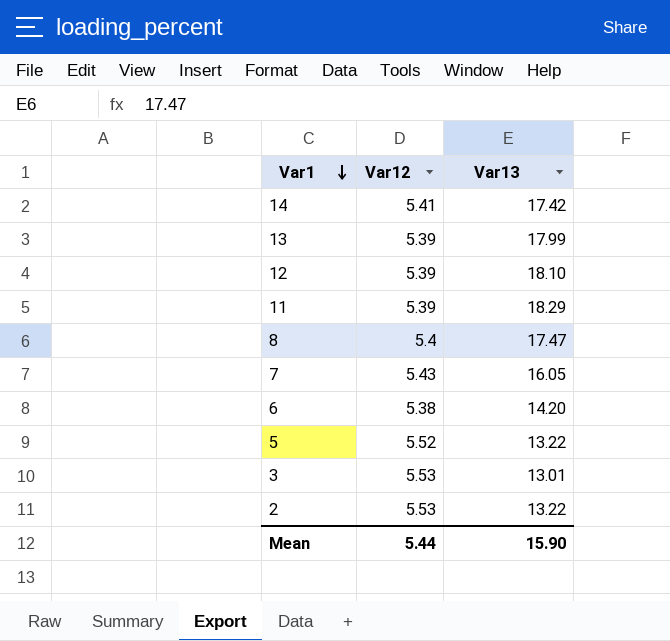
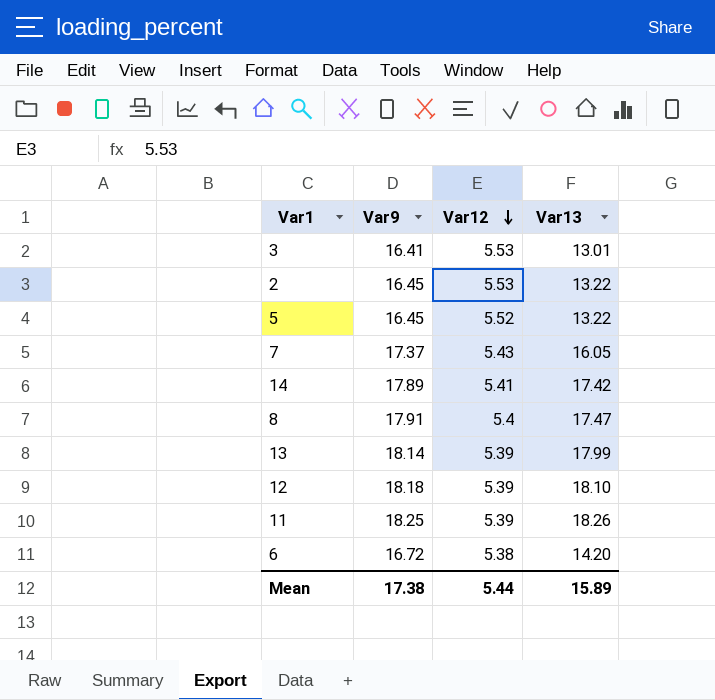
row order: Var1 descending -> Var12 descending
column Var9 | position: none -> 2
11 | Var13: 18.29 -> 18.26
Mean | Var13: 15.90 -> 15.89

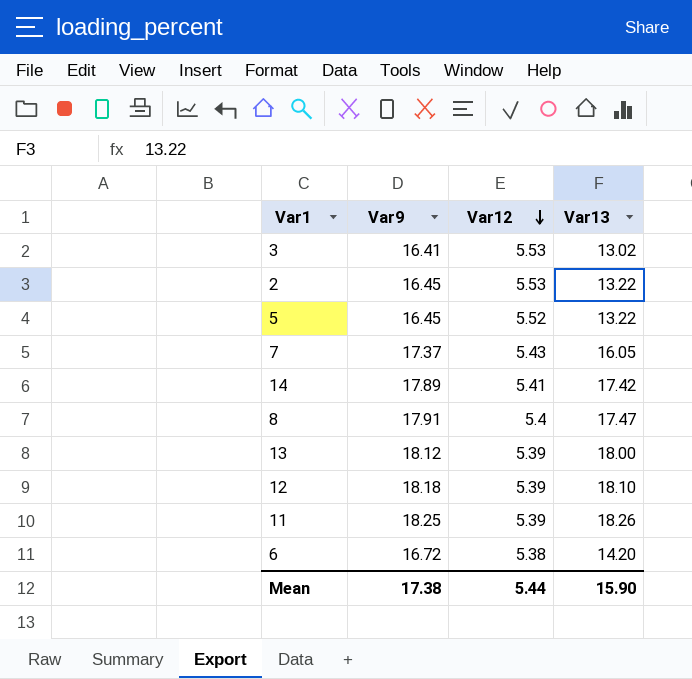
3 | Var13: 13.01 -> 13.02
13 | Var9: 18.14 -> 18.12
13 | Var13: 17.99 -> 18.00
Mean | Var13: 15.89 -> 15.90

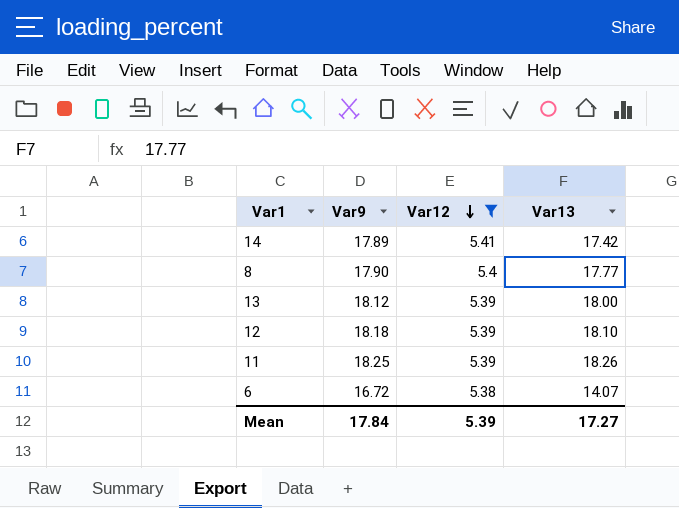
filter: none -> Var12 <= 5.41
8 | Var9: 17.91 -> 17.90
8 | Var13: 17.47 -> 17.77
6 | Var13: 14.20 -> 14.07
Mean | Var9: 17.38 -> 17.84
Mean | Var12: 5.44 -> 5.39
Mean | Var13: 15.90 -> 17.27

